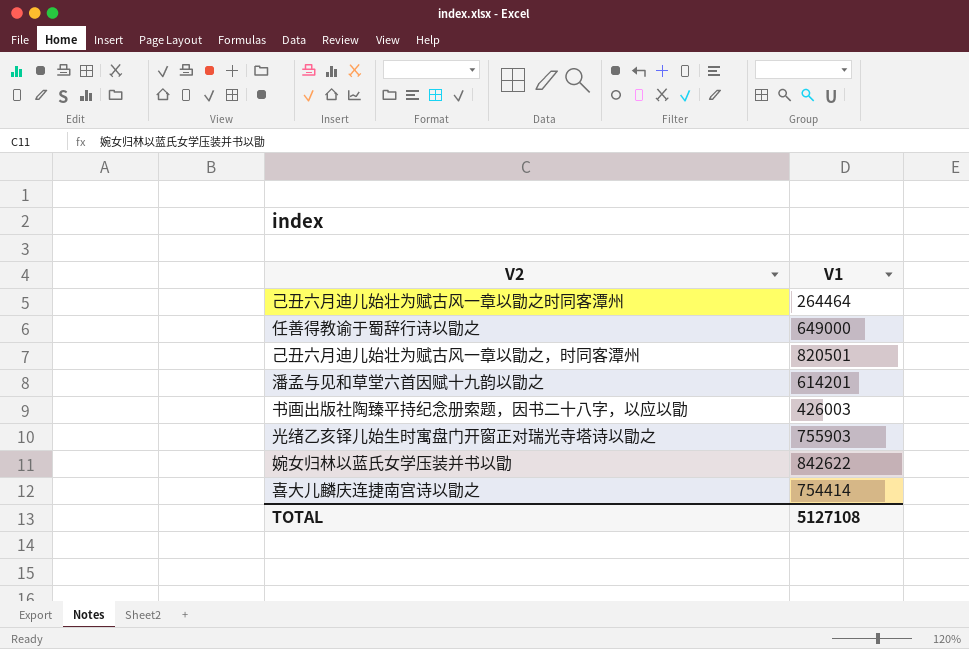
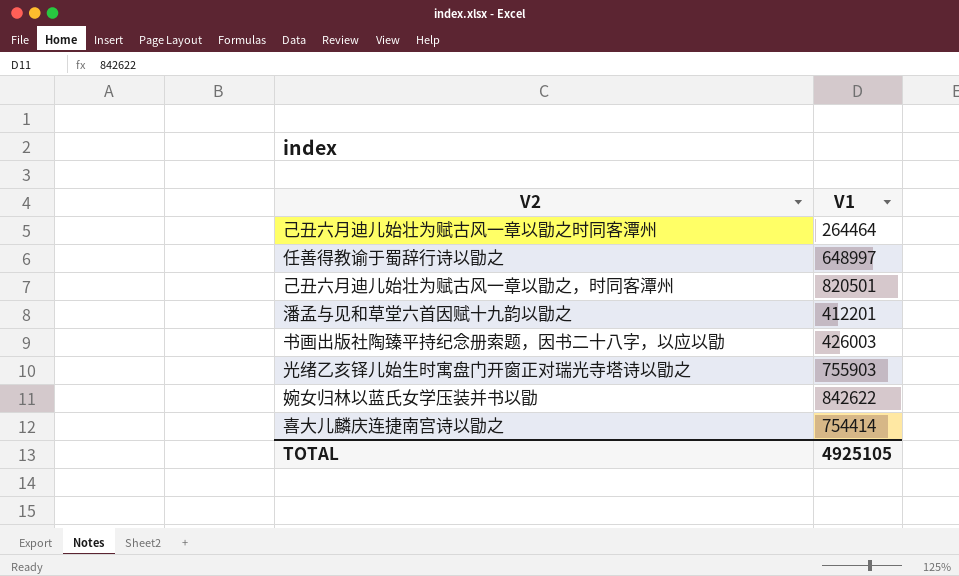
任善得教谕于蜀辞行诗以勖之 | V1: 649000 -> 648997
潘孟与见和草堂六首因赋十九韵以勖之 | V1: 614201 -> 412201
TOTAL | V1: 5127108 -> 4925105

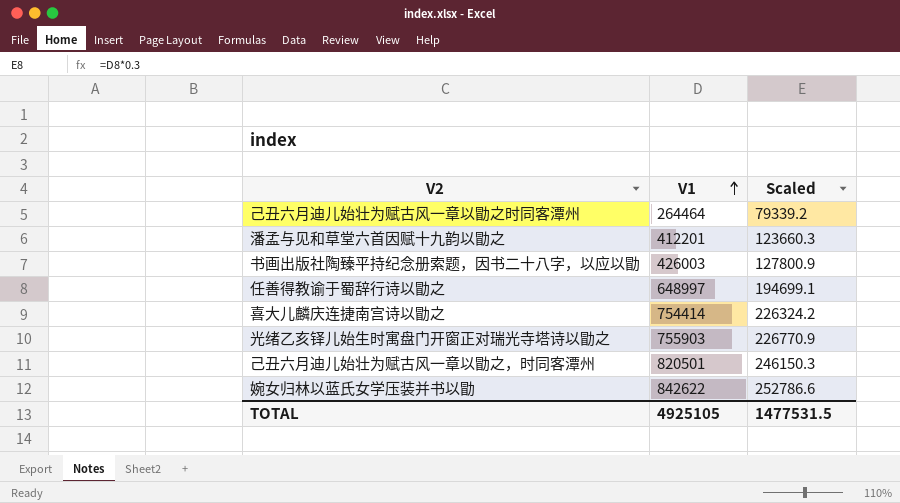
row order: none -> V1 ascending
column Scaled | formula: none -> [V1] * 0.3

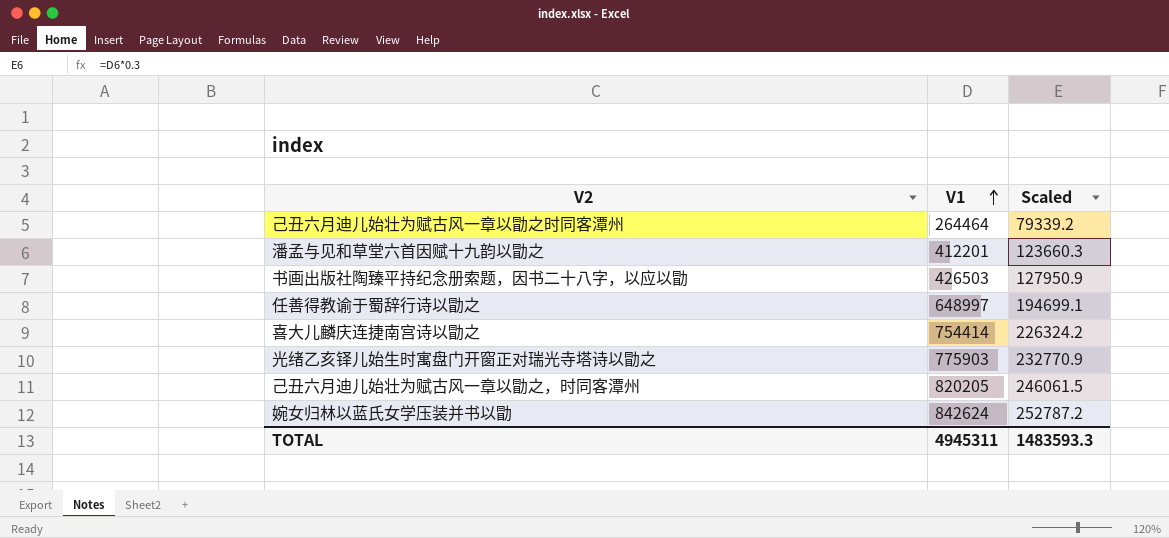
书画出版社陶臻平持纪念册索题，因书二十八字，以应以勖 | V1: 426003 -> 426503
书画出版社陶臻平持纪念册索题，因书二十八字，以应以勖 | Scaled: 127800.9 -> 127950.9
光绪乙亥铎儿始生时寓盘门开窗正对瑞光寺塔诗以勖之 | V1: 755903 -> 775903
光绪乙亥铎儿始生时寓盘门开窗正对瑞光寺塔诗以勖之 | Scaled: 226770.9 -> 232770.9
己丑六月迪儿始壮为赋古风一章以勖之，时同客潭州 | V1: 820501 -> 820205
己丑六月迪儿始壮为赋古风一章以勖之，时同客潭州 | Scaled: 246150.3 -> 246061.5
婉女归林以蓝氏女学压装并书以勖 | V1: 842622 -> 842624
婉女归林以蓝氏女学压装并书以勖 | Scaled: 252786.6 -> 252787.2
TOTAL | V1: 4925105 -> 4945311
TOTAL | Scaled: 1477531.5 -> 1483593.3

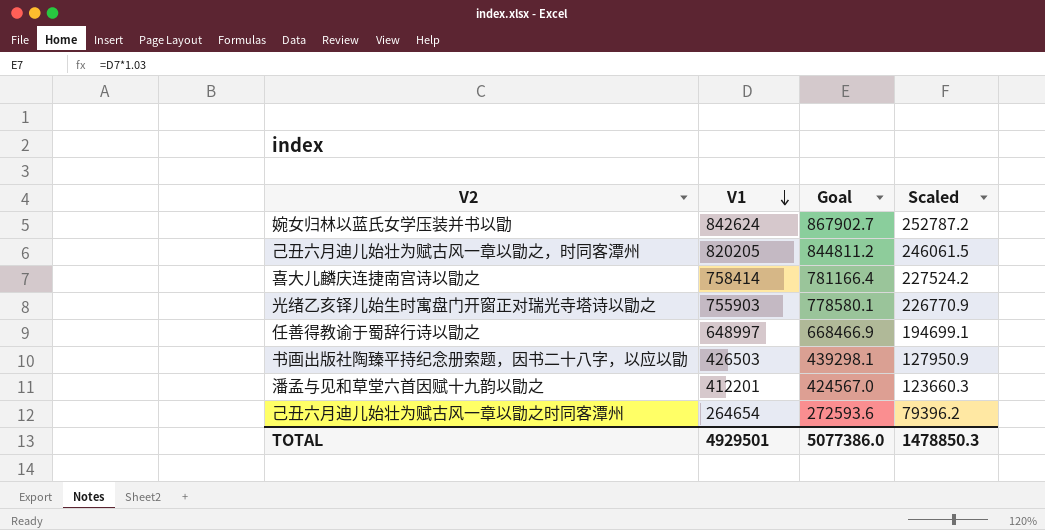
row order: V1 ascending -> V1 descending
column Goal | formula: none -> [V1] * 1.03
喜大儿麟庆连捷南宫诗以勖之 | V1: 754414 -> 758414
喜大儿麟庆连捷南宫诗以勖之 | Scaled: 226324.2 -> 227524.2
光绪乙亥铎儿始生时寓盘门开窗正对瑞光寺塔诗以勖之 | V1: 775903 -> 755903
光绪乙亥铎儿始生时寓盘门开窗正对瑞光寺塔诗以勖之 | Scaled: 232770.9 -> 226770.9
己丑六月迪儿始壮为赋古风一章以勖之时同客潭州 | V1: 264464 -> 264654
己丑六月迪儿始壮为赋古风一章以勖之时同客潭州 | Scaled: 79339.2 -> 79396.2
TOTAL | V1: 4945311 -> 4929501
TOTAL | Scaled: 1483593.3 -> 1478850.3

